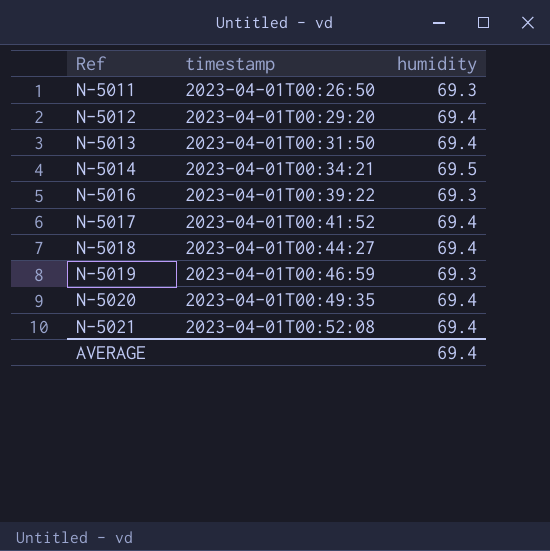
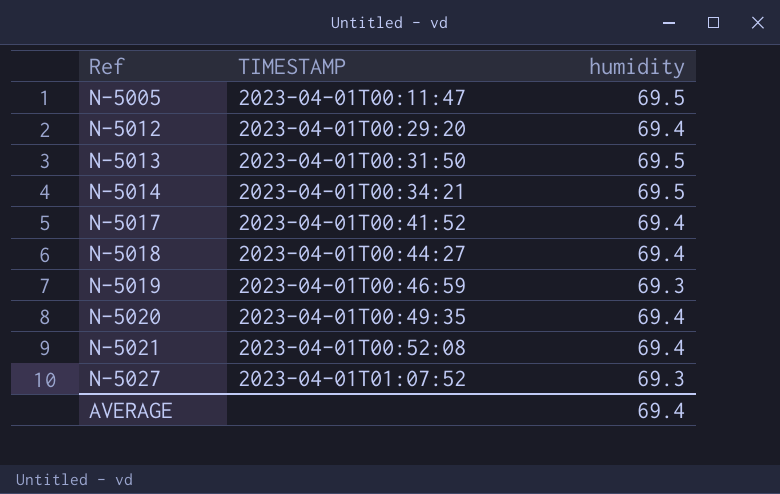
column name: timestamp -> TIMESTAMP
row N-5011: 2023-04-01T00:26:50 | 69.3 -> none
row N-5016: 2023-04-01T00:39:22 | 69.3 -> none
row N-5005: none -> 2023-04-01T00:11:47 | 69.5
N-5013 | humidity: 69.4 -> 69.5
row N-5027: none -> 2023-04-01T01:07:52 | 69.3

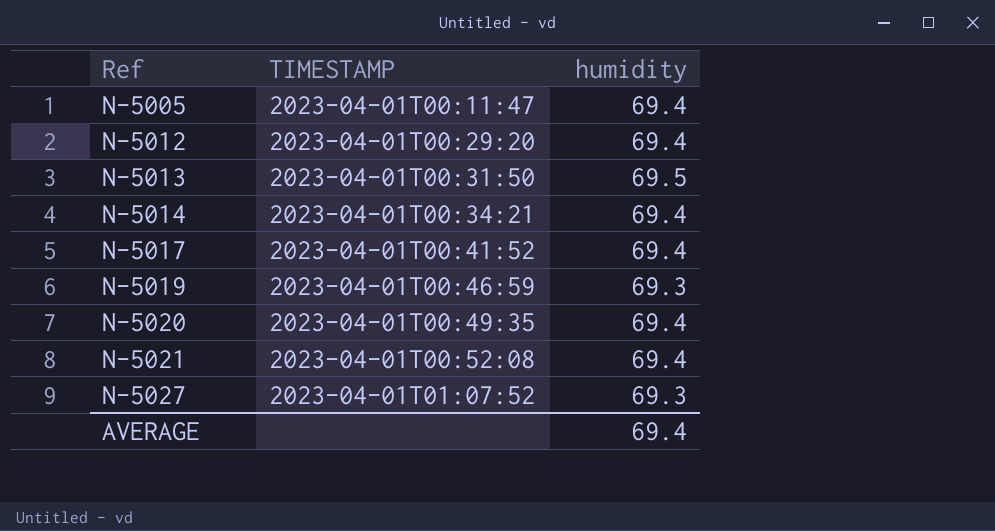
row N-5018: 2023-04-01T00:44:27 | 69.4 -> none
N-5005 | humidity: 69.5 -> 69.4
N-5014 | humidity: 69.5 -> 69.4

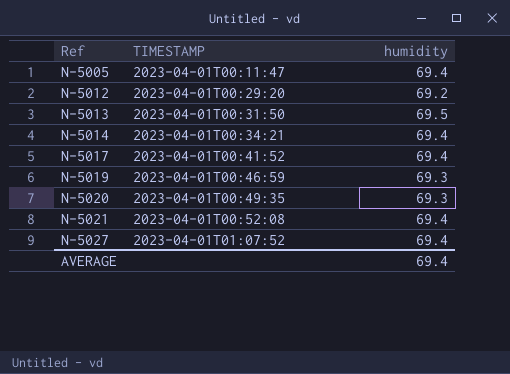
N-5012 | humidity: 69.4 -> 69.2
N-5020 | humidity: 69.4 -> 69.3
N-5027 | humidity: 69.3 -> 69.4

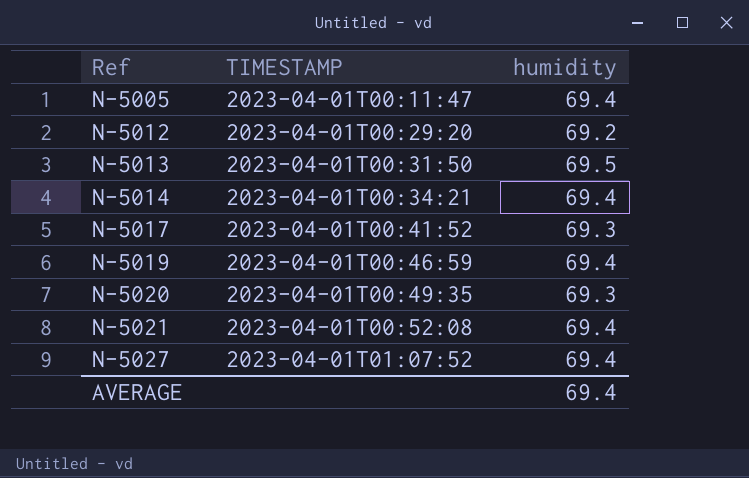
N-5017 | humidity: 69.4 -> 69.3
N-5019 | humidity: 69.3 -> 69.4

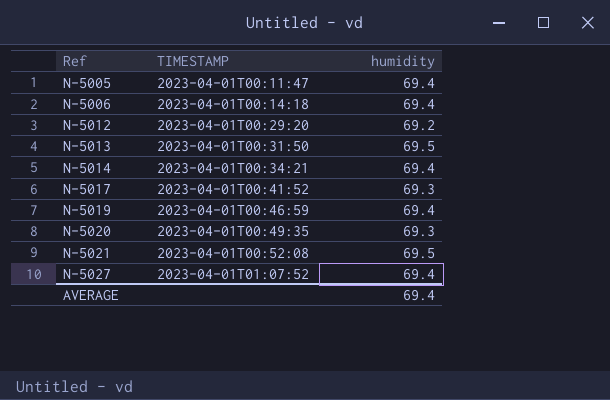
row N-5006: none -> 2023-04-01T00:14:18 | 69.4
N-5021 | humidity: 69.4 -> 69.5

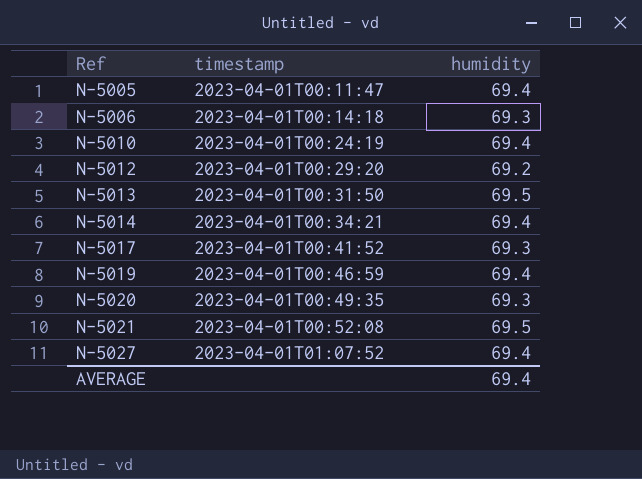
column name: TIMESTAMP -> timestamp
N-5006 | humidity: 69.4 -> 69.3
row N-5010: none -> 2023-04-01T00:24:19 | 69.4

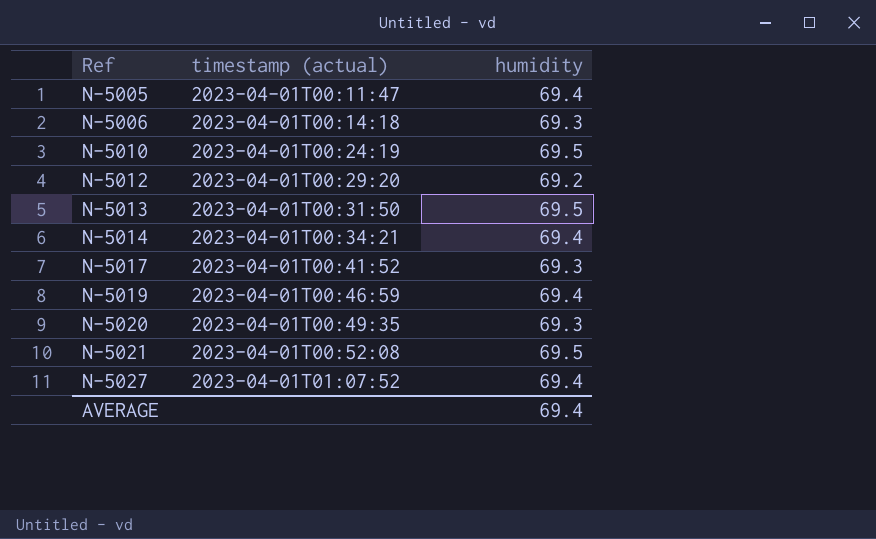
column name: timestamp -> timestamp (actual)
N-5010 | humidity: 69.4 -> 69.5

